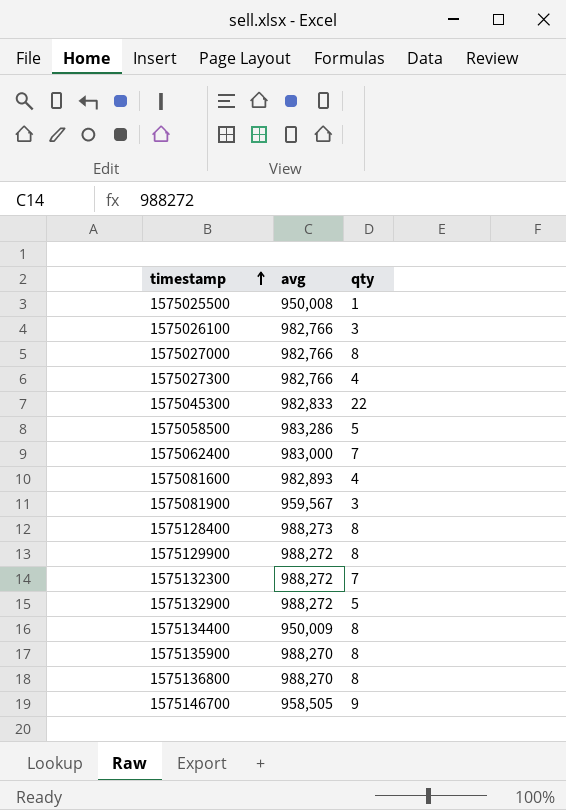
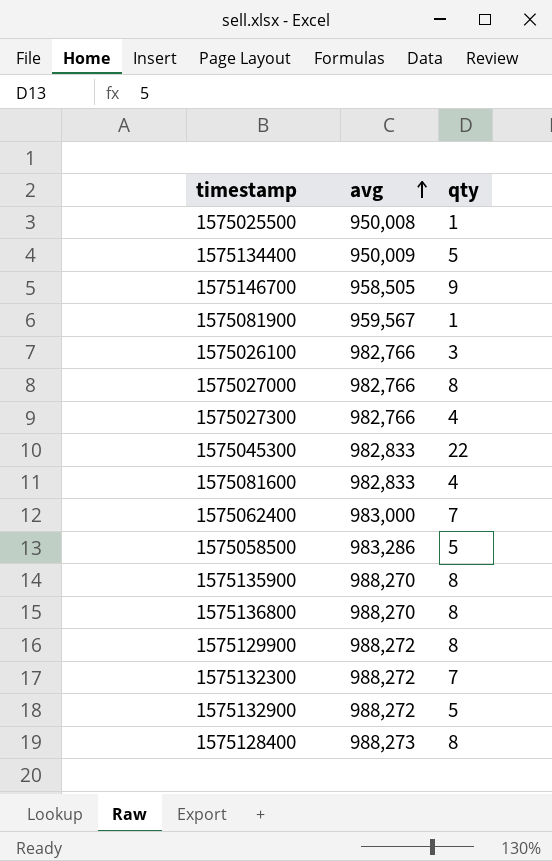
row order: timestamp ascending -> avg ascending
1575134400 | qty: 8 -> 5
1575081900 | qty: 3 -> 1
1575081600 | avg: 982,893 -> 982,833

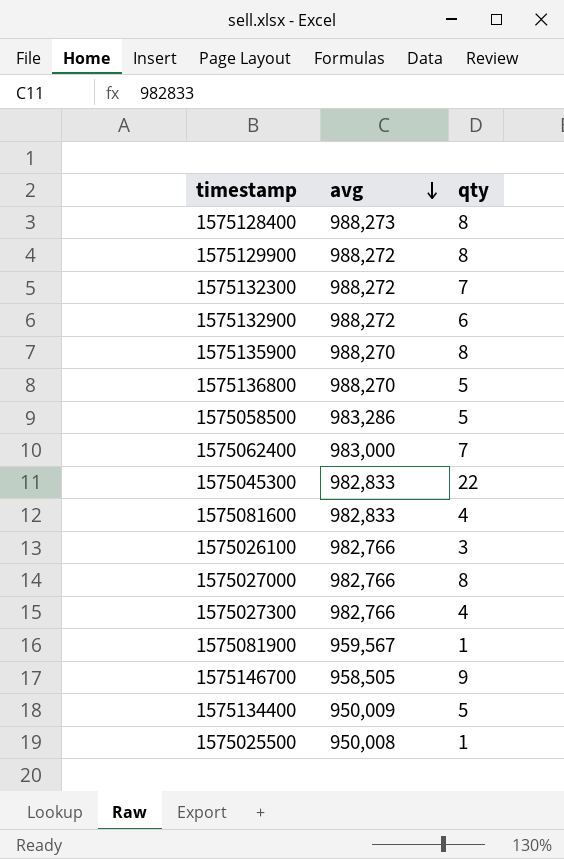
row order: avg ascending -> avg descending
1575132900 | qty: 5 -> 6
1575136800 | qty: 8 -> 5

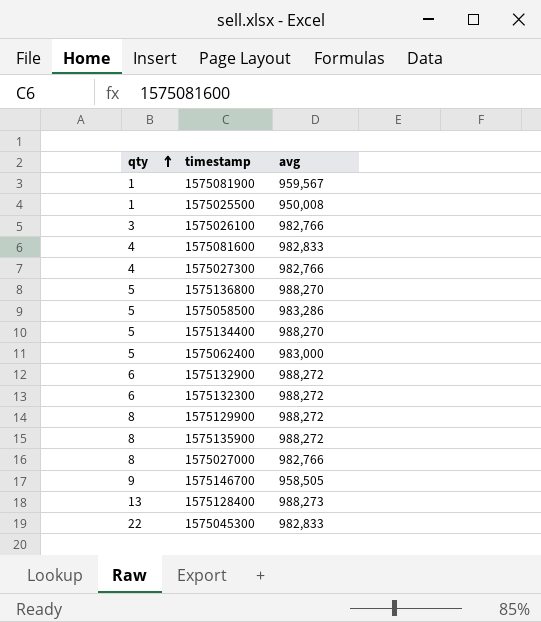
row order: avg descending -> qty ascending
column qty | position: 3 -> 1
1575134400 | avg: 950,009 -> 988,270
1575062400 | qty: 7 -> 5
1575132300 | qty: 7 -> 6
1575135900 | avg: 988,270 -> 988,272
1575128400 | qty: 8 -> 13

